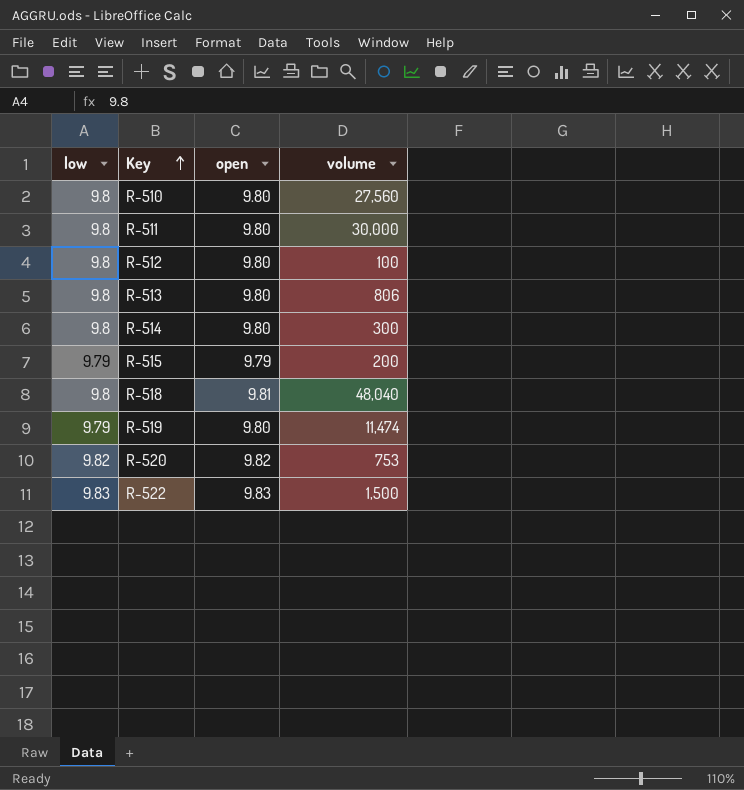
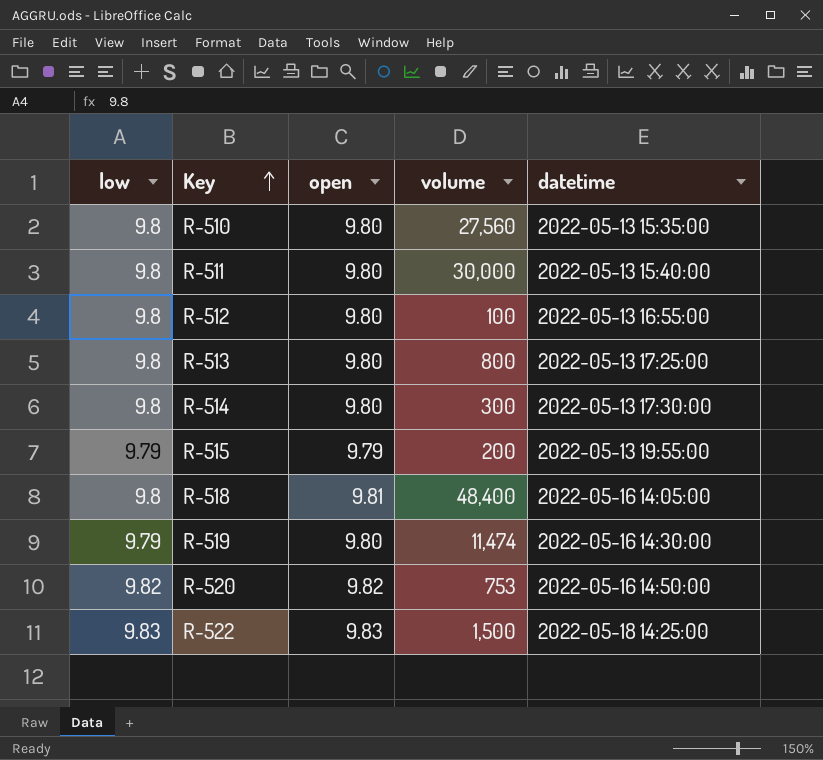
column datetime | position: none -> 5
R-513 | volume: 806 -> 800
R-518 | volume: 48,040 -> 48,400

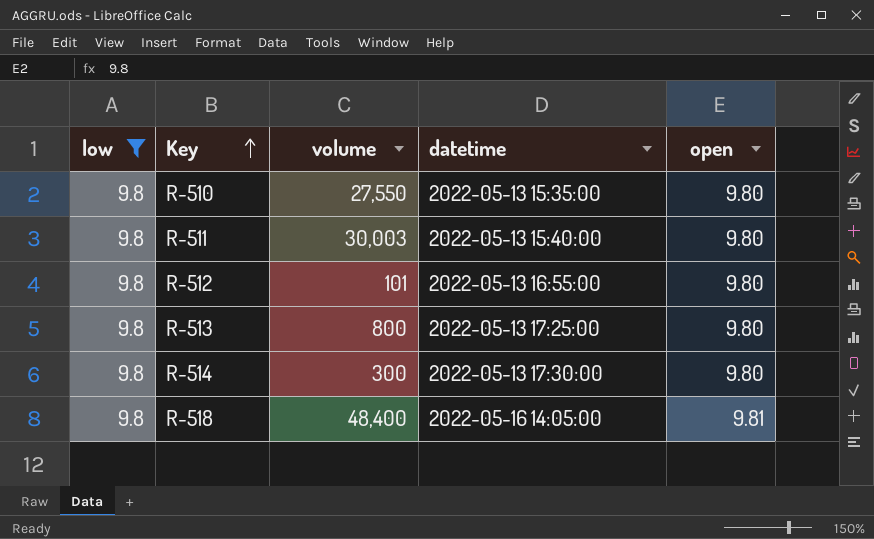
filter: none -> low = 9.8
column open | position: 3 -> 5
R-510 | volume: 27,560 -> 27,550
R-511 | volume: 30,000 -> 30,003
R-512 | volume: 100 -> 101

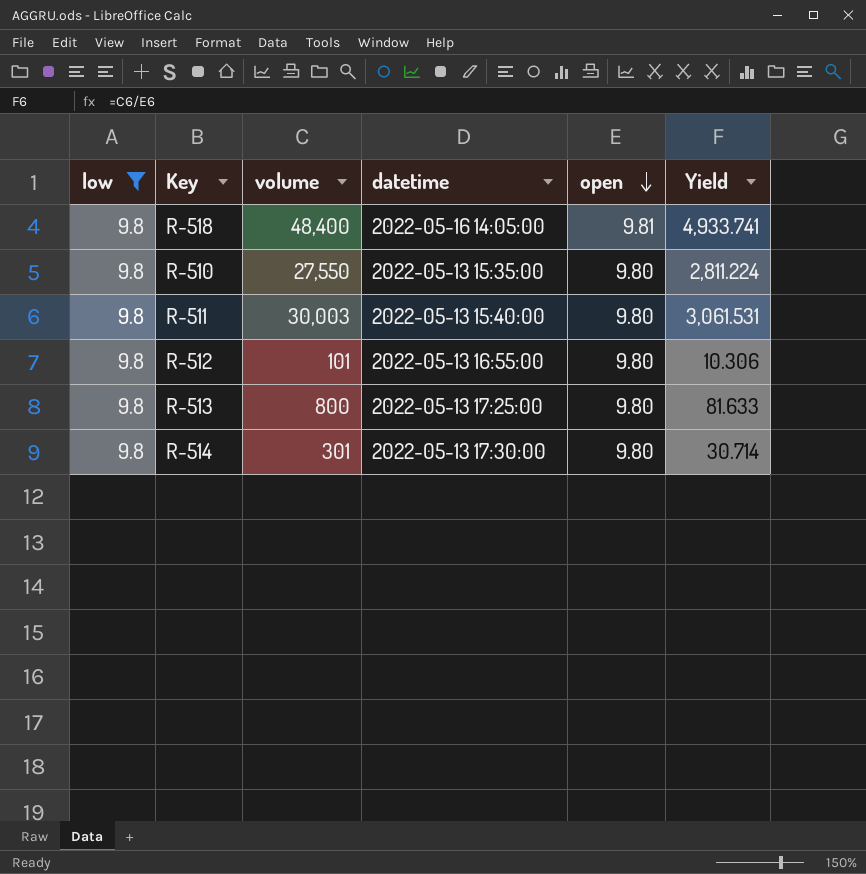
row order: Key ascending -> open descending
column Yield | formula: none -> [volume] / [open]
R-514 | volume: 300 -> 301

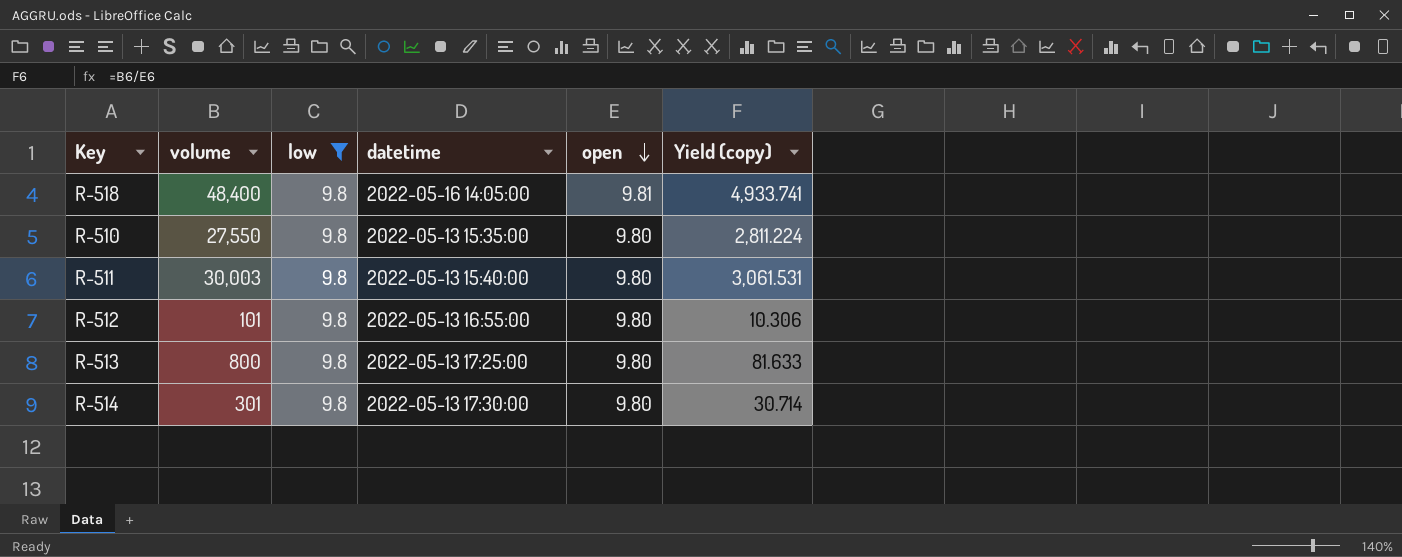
column low | position: 1 -> 3
column name: Yield -> Yield (copy)

